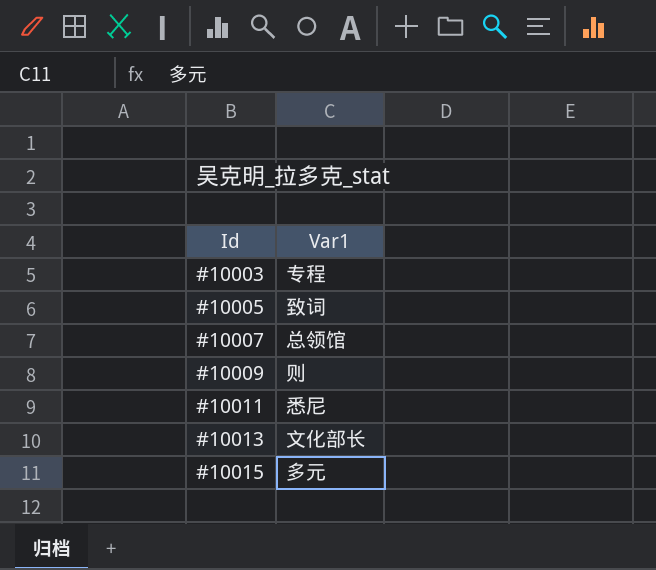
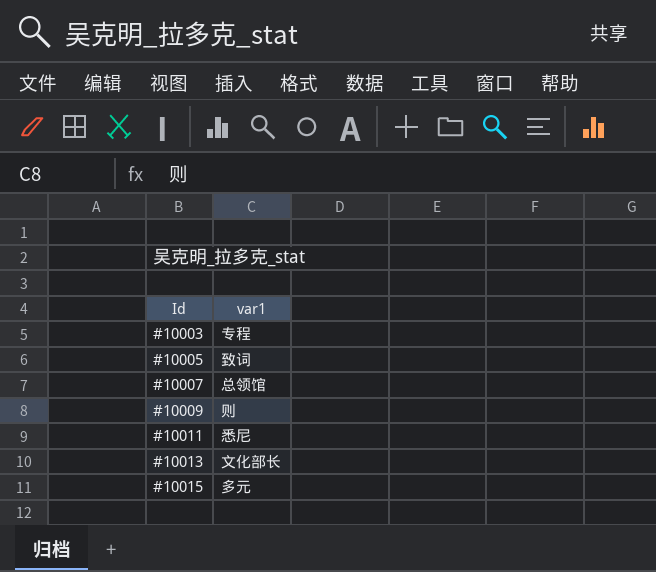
column name: Var1 -> var1

